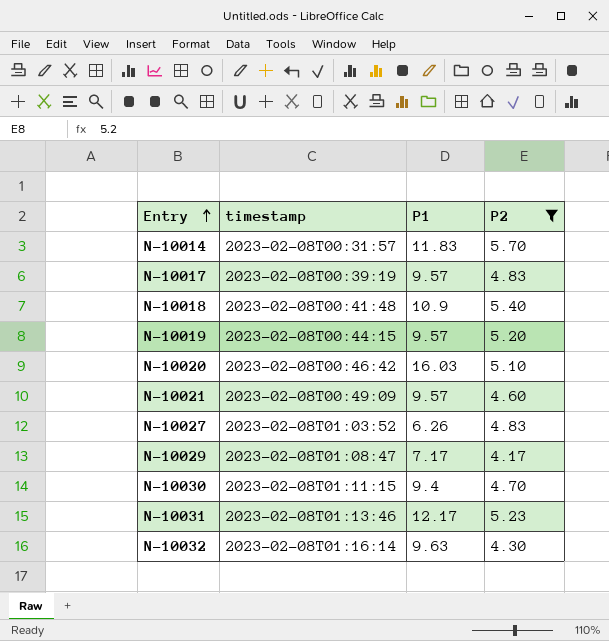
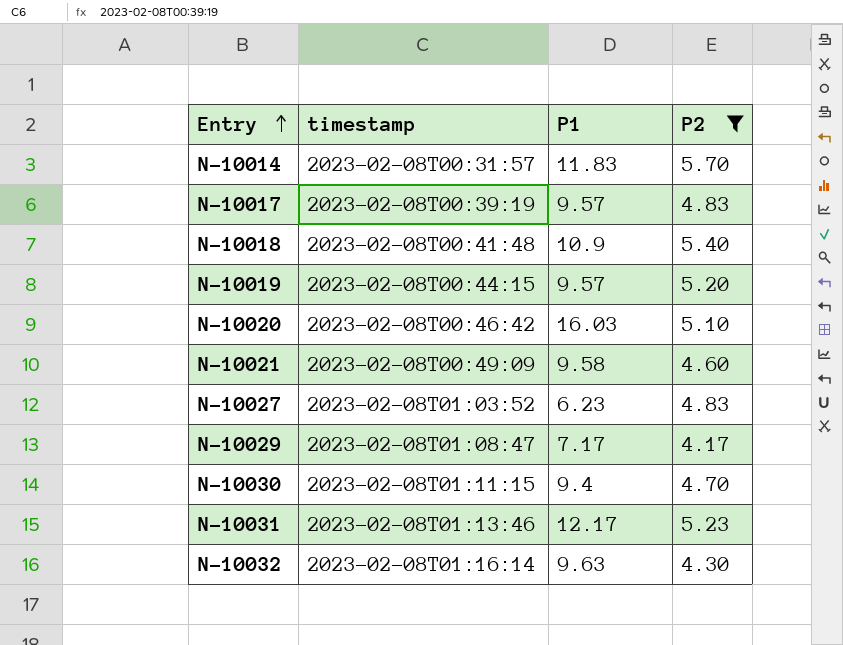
N-10021 | P1: 9.57 -> 9.58
N-10027 | P1: 6.26 -> 6.23

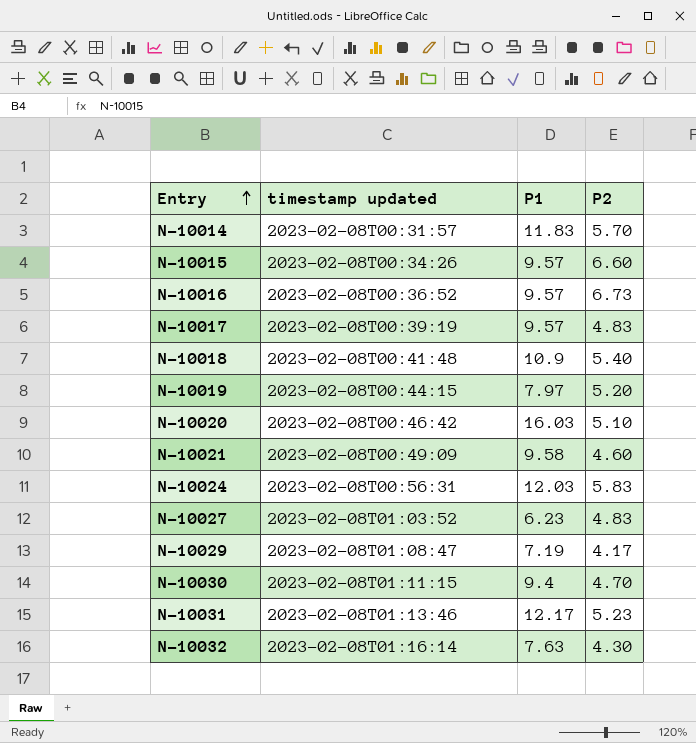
filter: P2 <= 5.70 -> none
column name: timestamp -> timestamp updated
N-10019 | P1: 9.57 -> 7.97
N-10029 | P1: 7.17 -> 7.19
N-10032 | P1: 9.63 -> 7.63

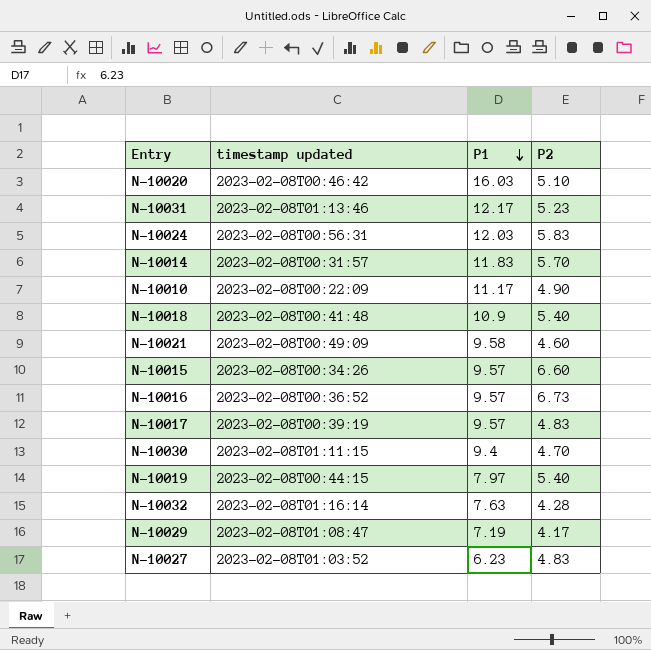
row order: Entry ascending -> P1 descending
row N-10010: none -> 2023-02-08T00:22:09 | 11.17 | 4.90
N-10019 | P2: 5.20 -> 5.40
N-10032 | P2: 4.30 -> 4.28

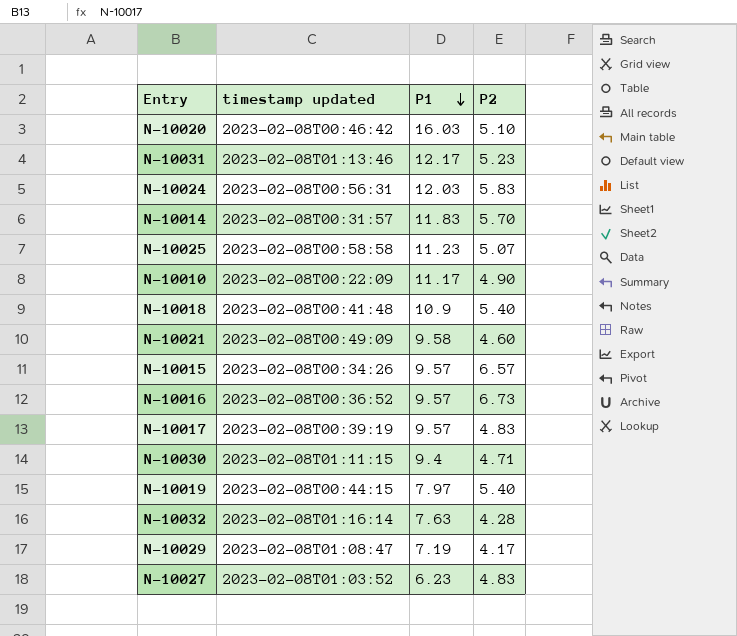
row N-10025: none -> 2023-02-08T00:58:58 | 11.23 | 5.07
N-10015 | P2: 6.60 -> 6.57
N-10030 | P2: 4.70 -> 4.71

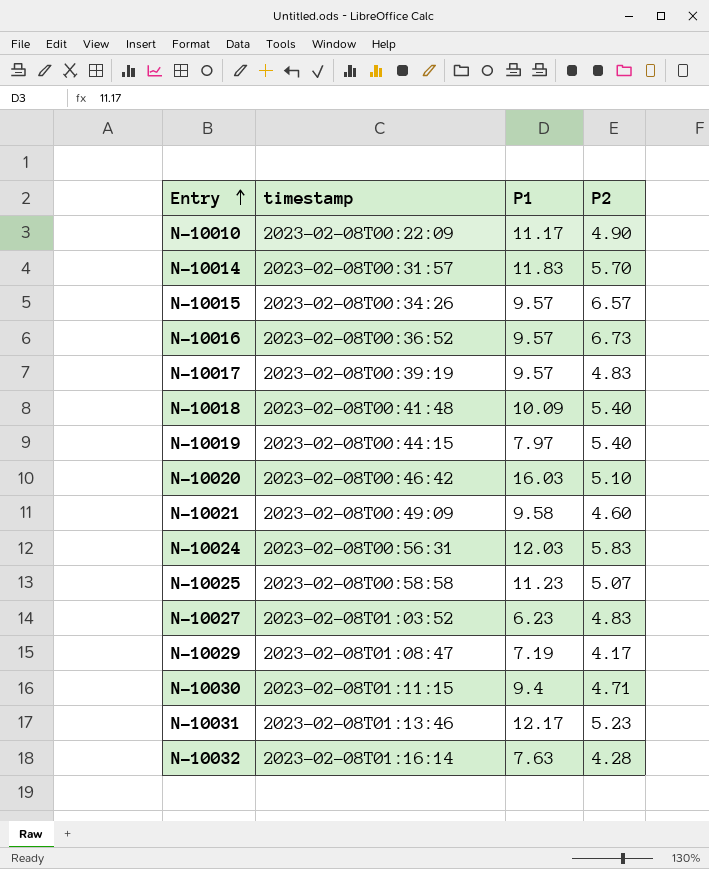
row order: P1 descending -> Entry ascending
column name: timestamp updated -> timestamp
N-10018 | P1: 10.9 -> 10.09

